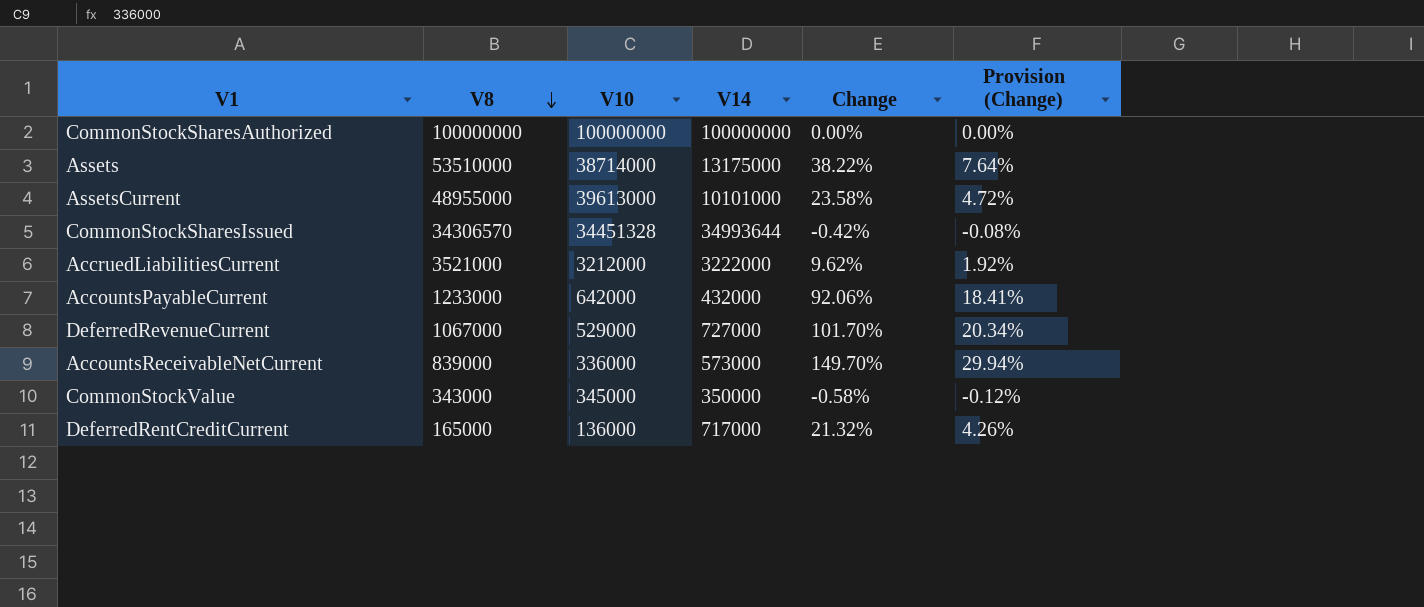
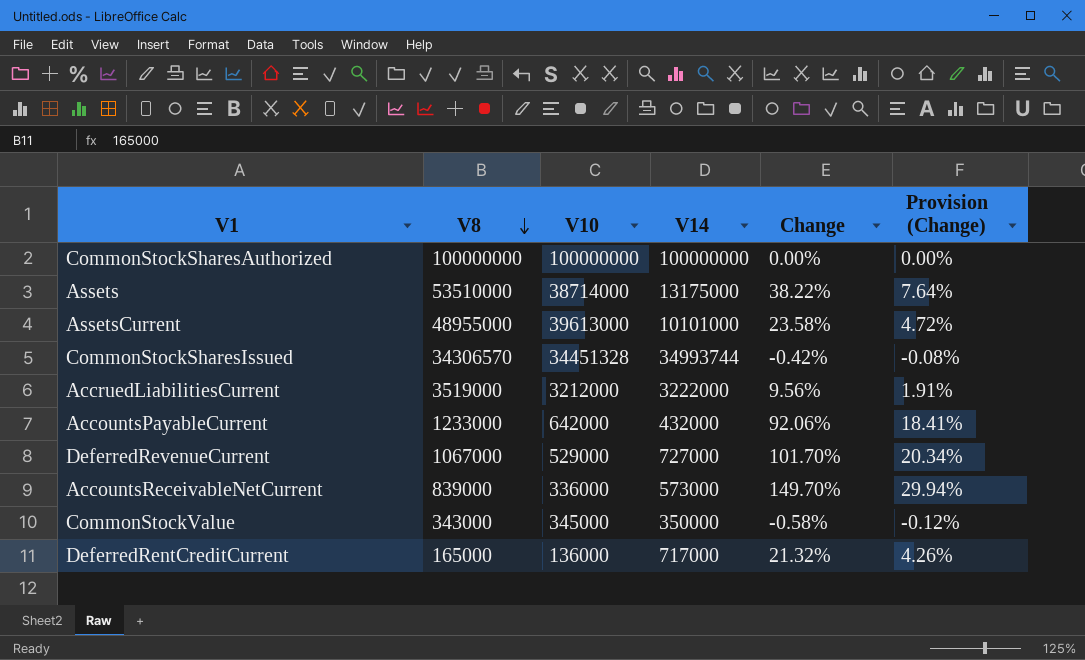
CommonStockSharesIssued | V14: 34993644 -> 34993744
AccruedLiabilitiesCurrent | V8: 3521000 -> 3519000
AccruedLiabilitiesCurrent | Change: 9.62% -> 9.56%
AccruedLiabilitiesCurrent | Provision (Change): 1.92% -> 1.91%

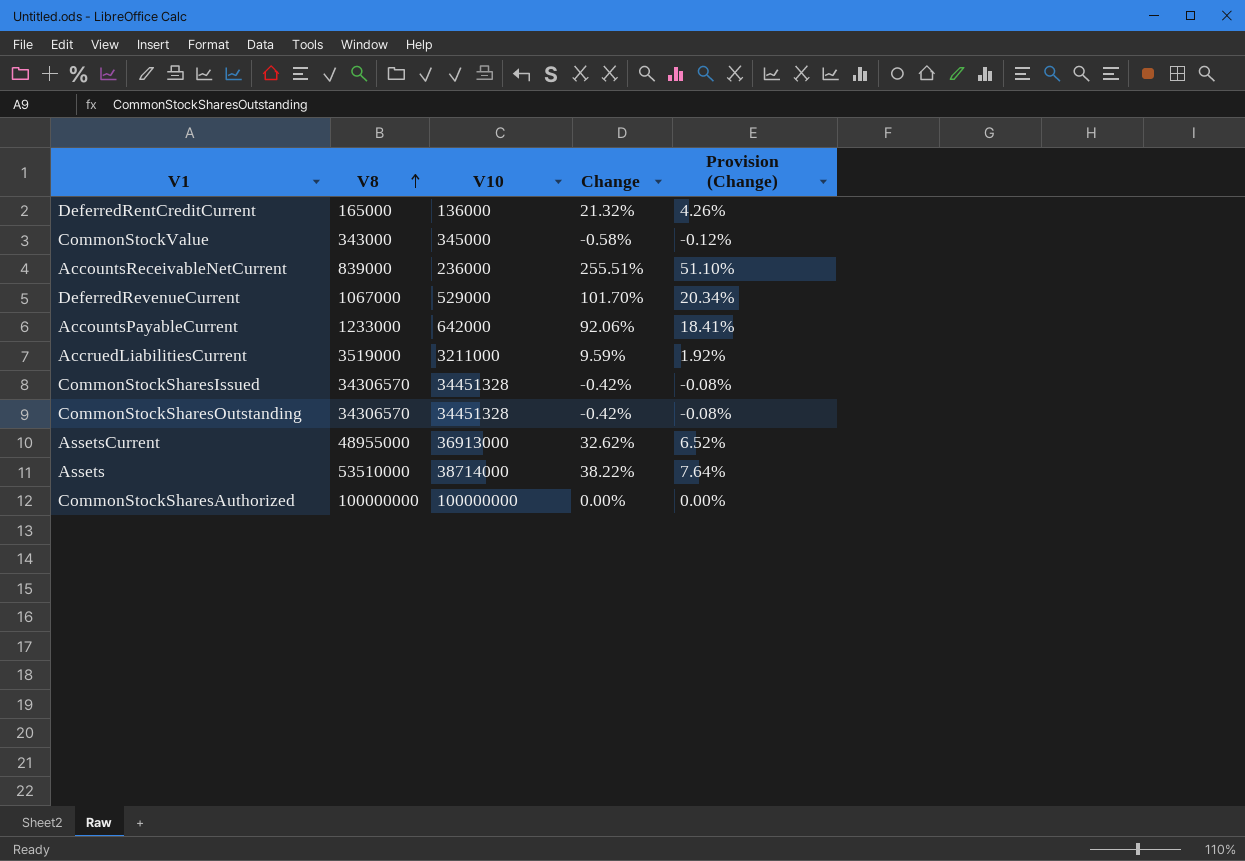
row order: V8 descending -> V8 ascending
column V14 | position: 4 -> none
AccountsReceivableNetCurrent | V10: 336000 -> 236000
AccountsReceivableNetCurrent | Change: 149.70% -> 255.51%
AccountsReceivableNetCurrent | Provision (Change): 29.94% -> 51.10%
AccruedLiabilitiesCurrent | V10: 3212000 -> 3211000
AccruedLiabilitiesCurrent | Change: 9.56% -> 9.59%
AccruedLiabilitiesCurrent | Provision (Change): 1.91% -> 1.92%
row CommonStockSharesOutstanding: none -> 34306570 | 34451328 | -0.42% | -0.08%
AssetsCurrent | V10: 39613000 -> 36913000
AssetsCurrent | Change: 23.58% -> 32.62%
AssetsCurrent | Provision (Change): 4.72% -> 6.52%

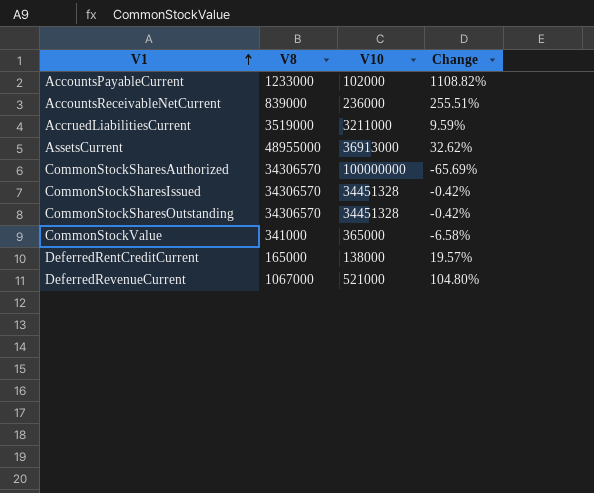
row order: V8 ascending -> V1 ascending
column Provision (Change) | formula: [Change] * 0.2 -> none
row Assets: 53510000 | 38714000 | 38.22% | 7.64% -> none
AccountsPayableCurrent | V10: 642000 -> 102000
AccountsPayableCurrent | Change: 92.06% -> 1108.82%
CommonStockSharesAuthorized | V8: 100000000 -> 34306570
CommonStockSharesAuthorized | Change: 0.00% -> -65.69%
CommonStockValue | V8: 343000 -> 341000
CommonStockValue | V10: 345000 -> 365000
CommonStockValue | Change: -0.58% -> -6.58%
DeferredRentCreditCurrent | V10: 136000 -> 138000
DeferredRentCreditCurrent | Change: 21.32% -> 19.57%
DeferredRevenueCurrent | V10: 529000 -> 521000
DeferredRevenueCurrent | Change: 101.70% -> 104.80%

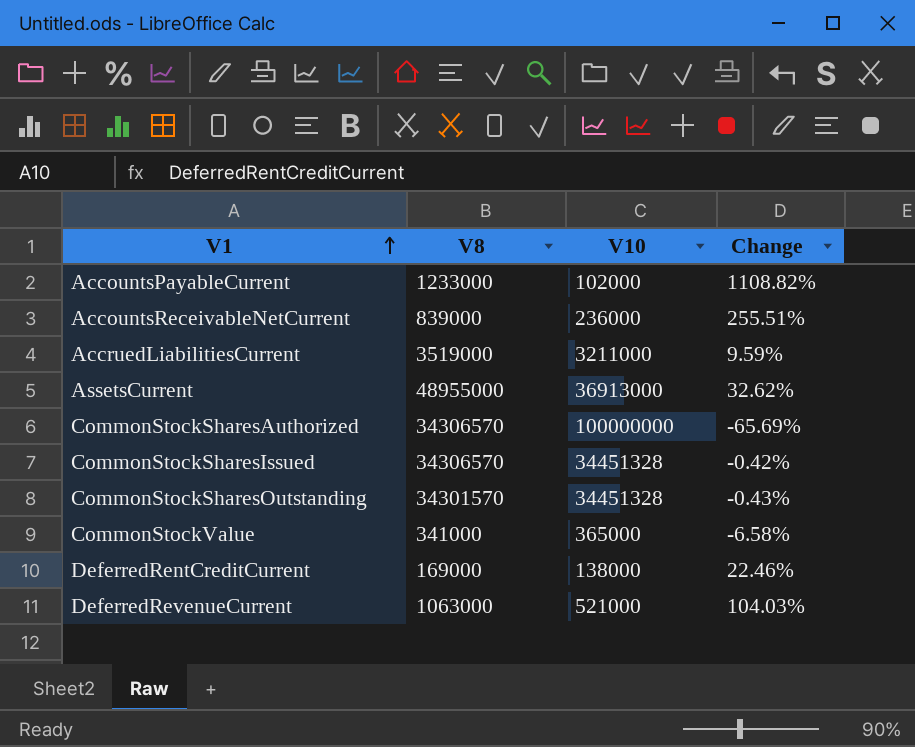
CommonStockSharesOutstanding | V8: 34306570 -> 34301570
CommonStockSharesOutstanding | Change: -0.42% -> -0.43%
DeferredRentCreditCurrent | V8: 165000 -> 169000
DeferredRentCreditCurrent | Change: 19.57% -> 22.46%
DeferredRevenueCurrent | V8: 1067000 -> 1063000
DeferredRevenueCurrent | Change: 104.80% -> 104.03%

